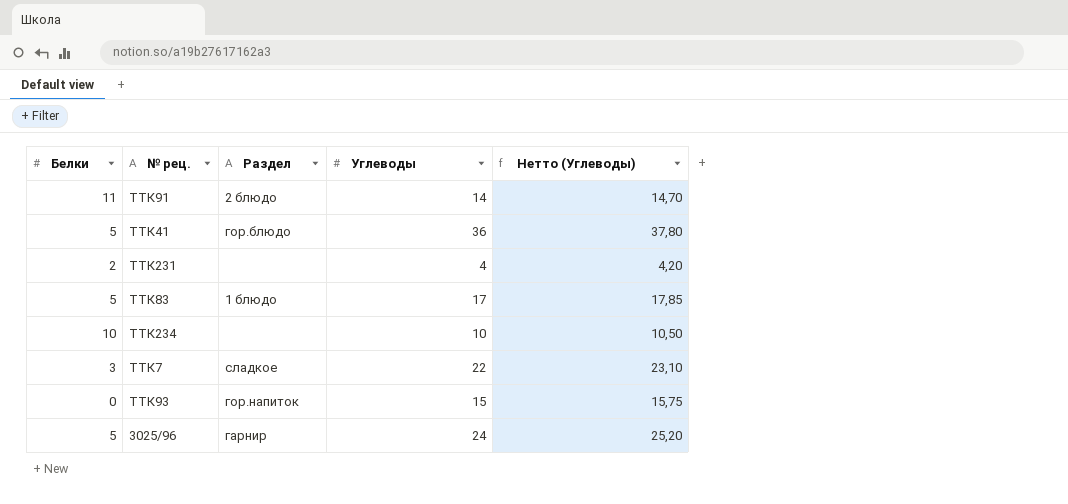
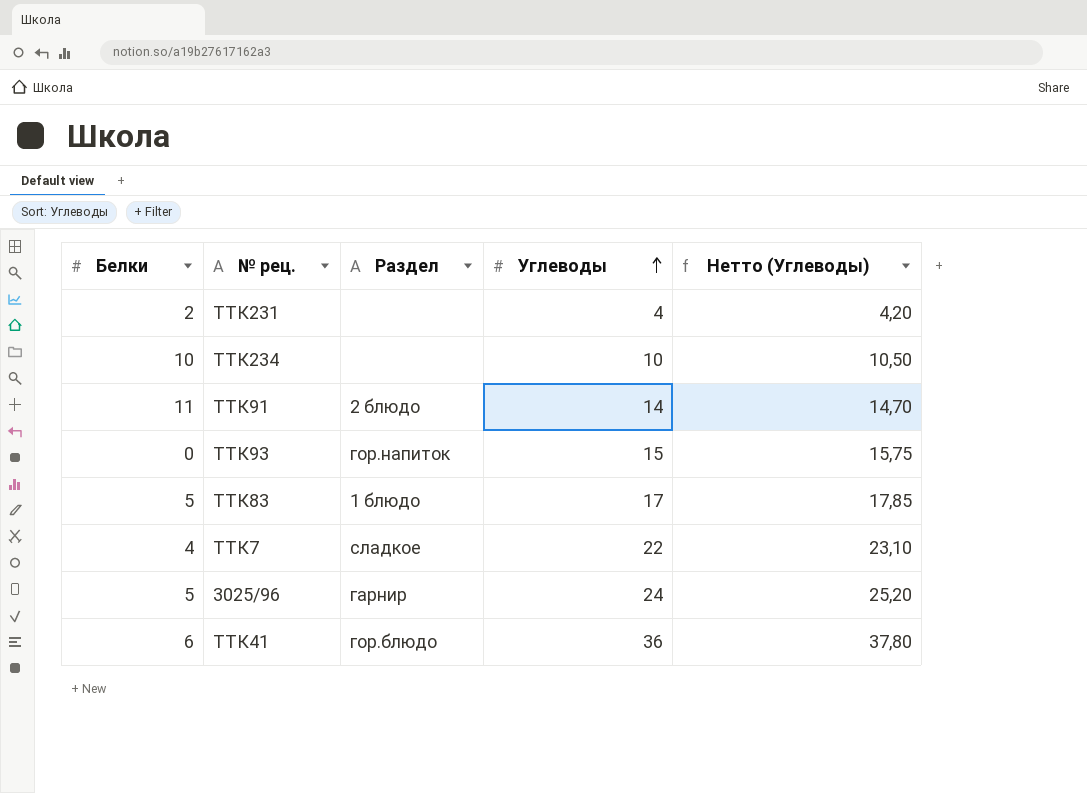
row order: none -> Углеводы ascending
ТТК7 | Белки: 3 -> 4
ТТК41 | Белки: 5 -> 6

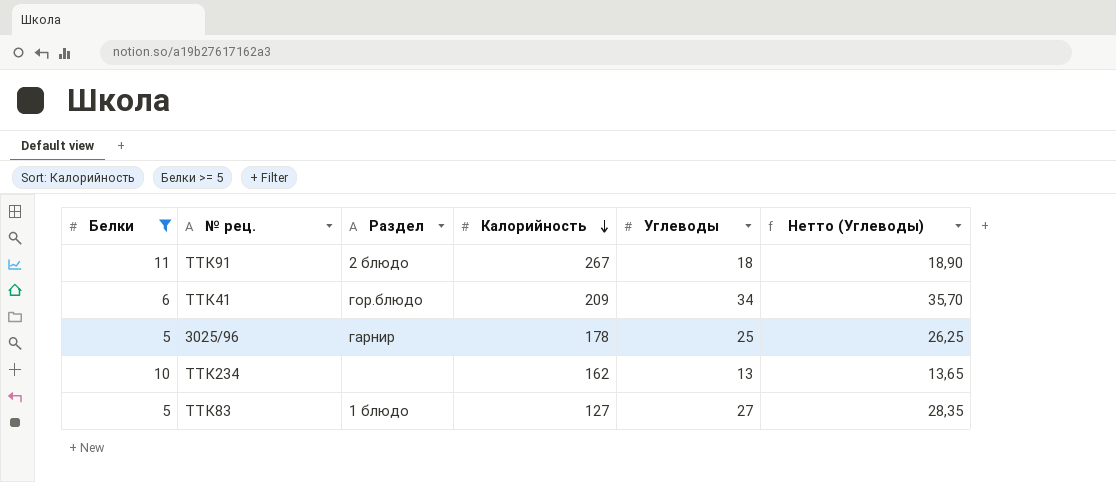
filter: none -> Белки >= 5
row order: Углеводы ascending -> Калорийность descending
column Калорийность | position: none -> 4
ТТК91 | Углеводы: 14 -> 18
ТТК91 | Нетто (Углеводы): 14,70 -> 18,90
ТТК41 | Углеводы: 36 -> 34
ТТК41 | Нетто (Углеводы): 37,80 -> 35,70
3025/96 | Углеводы: 24 -> 25
3025/96 | Нетто (Углеводы): 25,20 -> 26,25
ТТК234 | Углеводы: 10 -> 13
ТТК234 | Нетто (Углеводы): 10,50 -> 13,65
ТТК83 | Углеводы: 17 -> 27
ТТК83 | Нетто (Углеводы): 17,85 -> 28,35

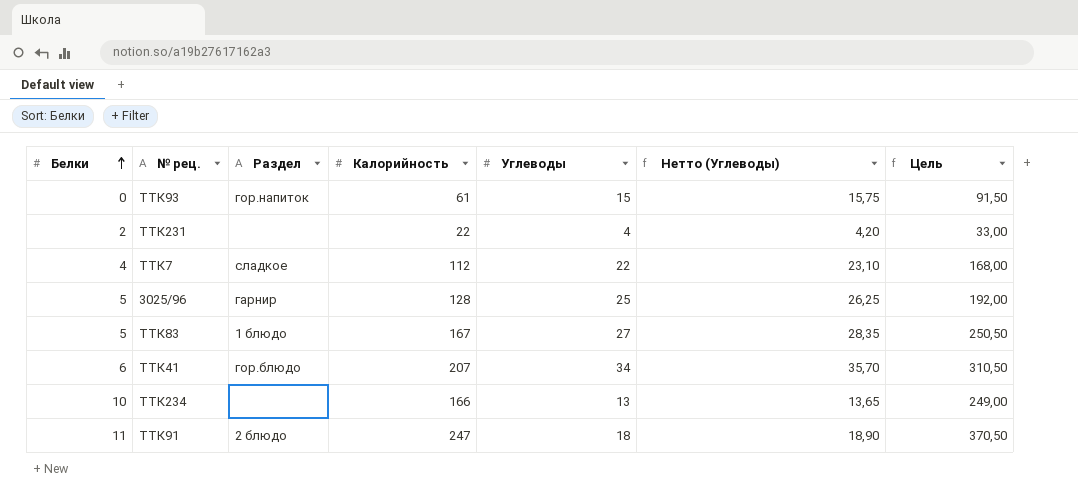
filter: Белки >= 5 -> none
row order: Калорийность descending -> Белки ascending
column Цель | formula: none -> [Калорийность] * 1,5
3025/96 | Калорийность: 178 -> 128
ТТК83 | Калорийность: 127 -> 167
ТТК41 | Калорийность: 209 -> 207
ТТК234 | Калорийность: 162 -> 166
ТТК91 | Калорийность: 267 -> 247

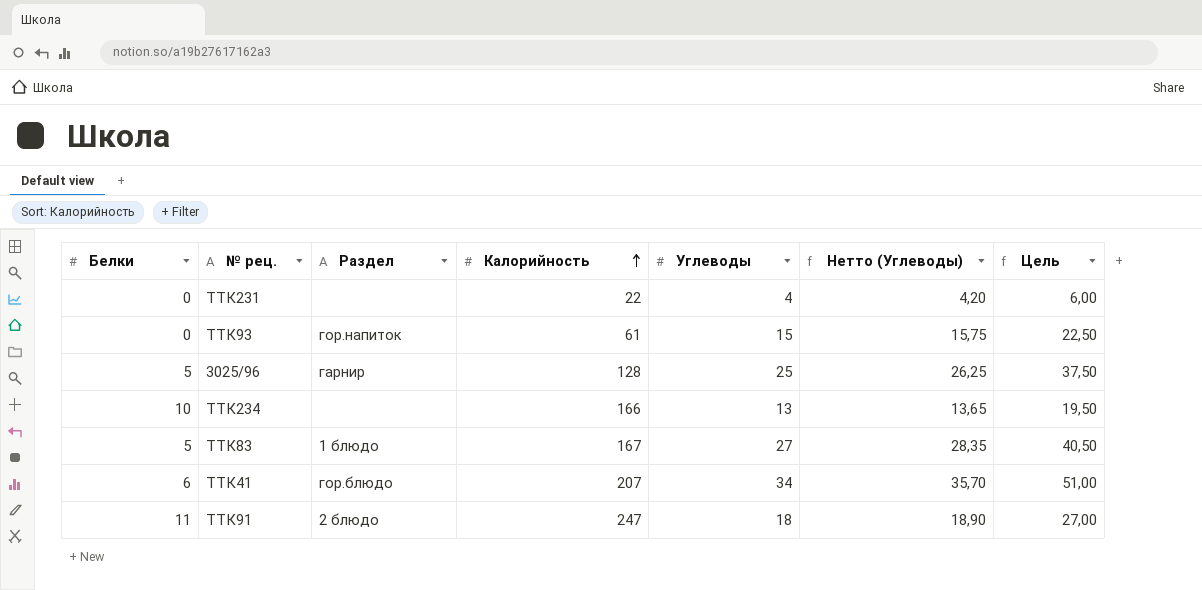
row order: Белки ascending -> Калорийность ascending
column Цель | formula: [Калорийность] * 1,5 -> [Углеводы] * 1,5
row ТТК7: 4 | сладкое | 112 | 22 | 23,10 | 168,00 -> none
ТТК231 | Белки: 2 -> 0

